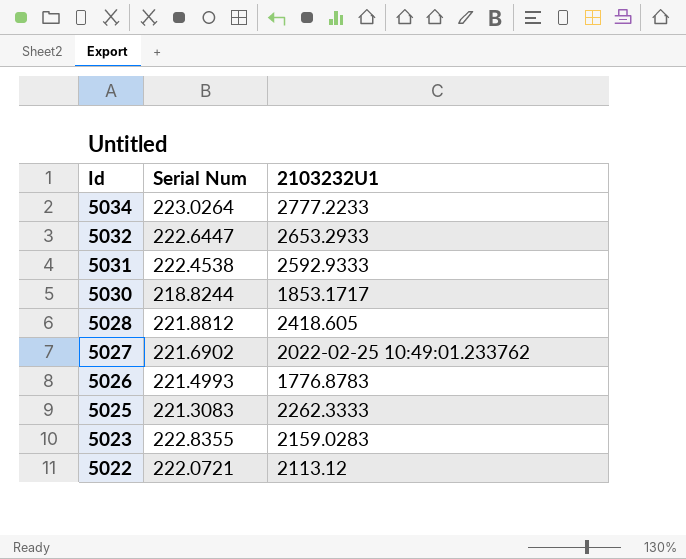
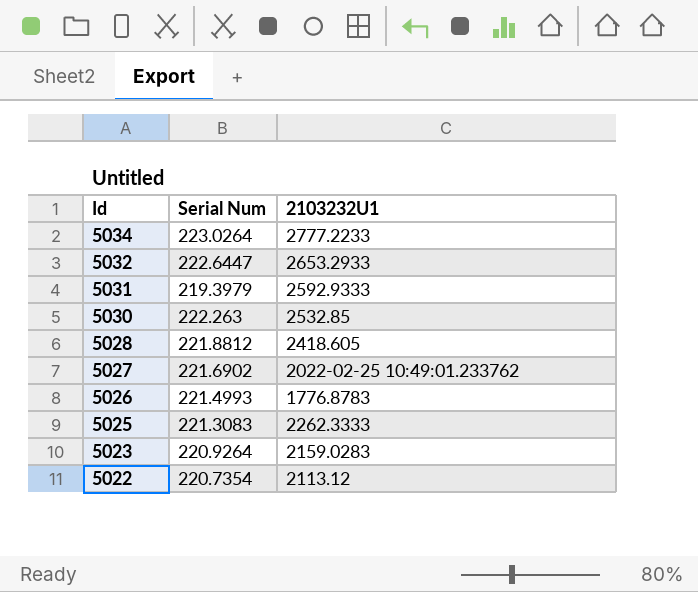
5031 | Serial Num: 222.4538 -> 219.3979
5030 | Serial Num: 218.8244 -> 222.263
5030 | 2103232U1: 1853.1717 -> 2532.85
5023 | Serial Num: 222.8355 -> 220.9264
5022 | Serial Num: 222.0721 -> 220.7354

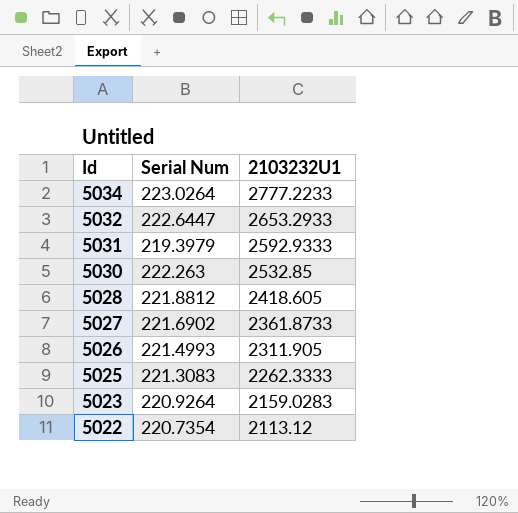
5027 | 2103232U1: 2022-02-25 10:49:01.233762 -> 2361.8733
5026 | 2103232U1: 1776.8783 -> 2311.905

